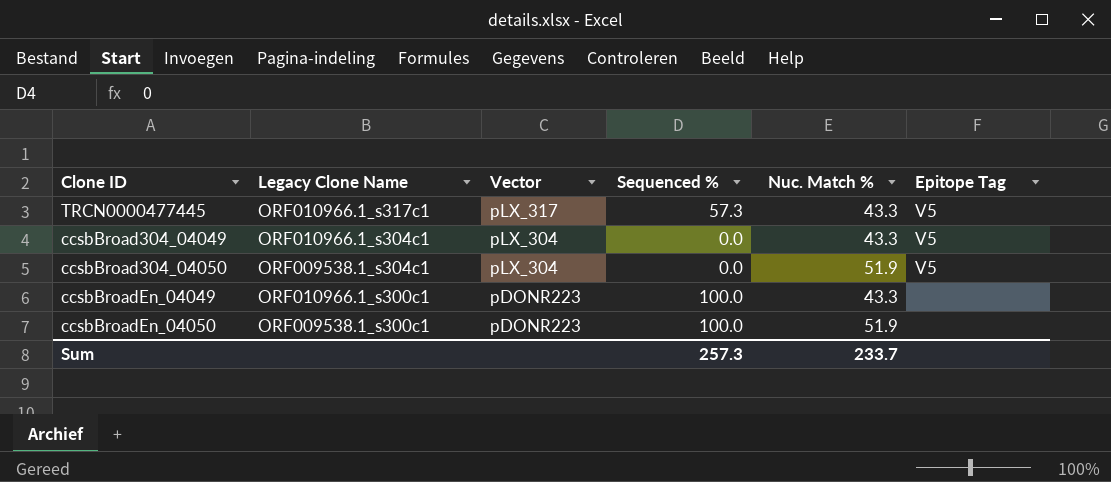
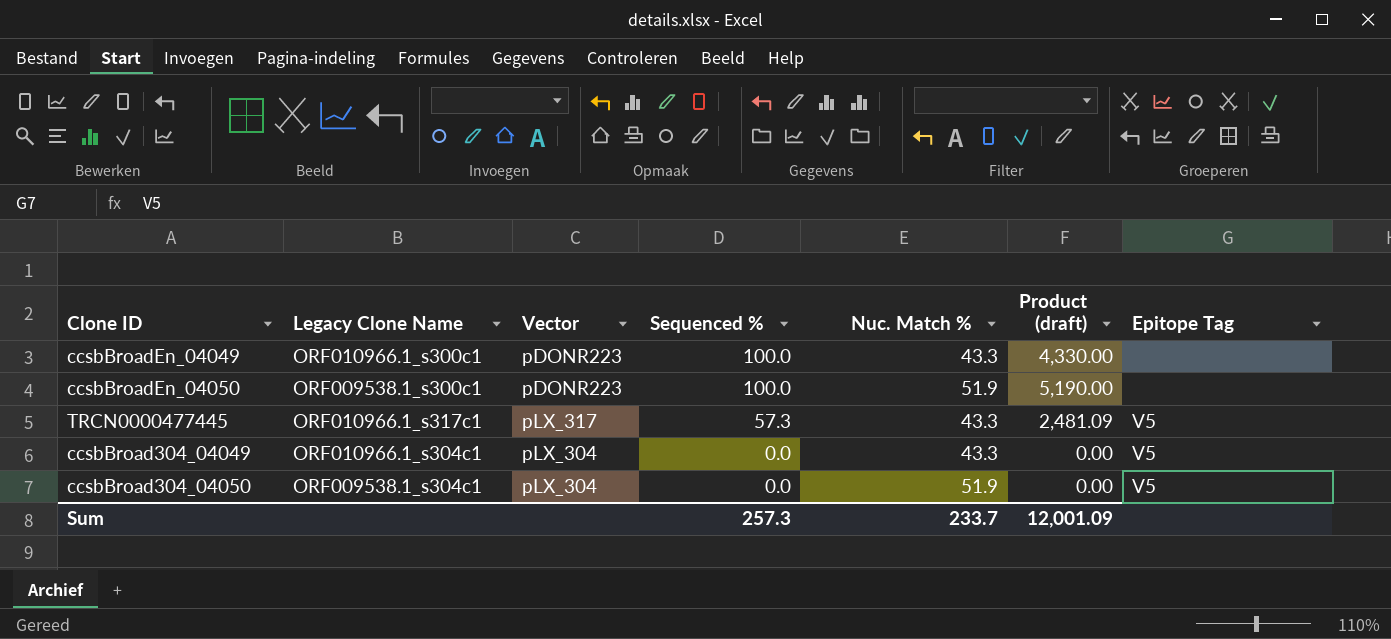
row order: Vector descending -> Sequenced % descending
column Product (draft) | formula: none -> [Sequenced %] * [Nuc. Match %]

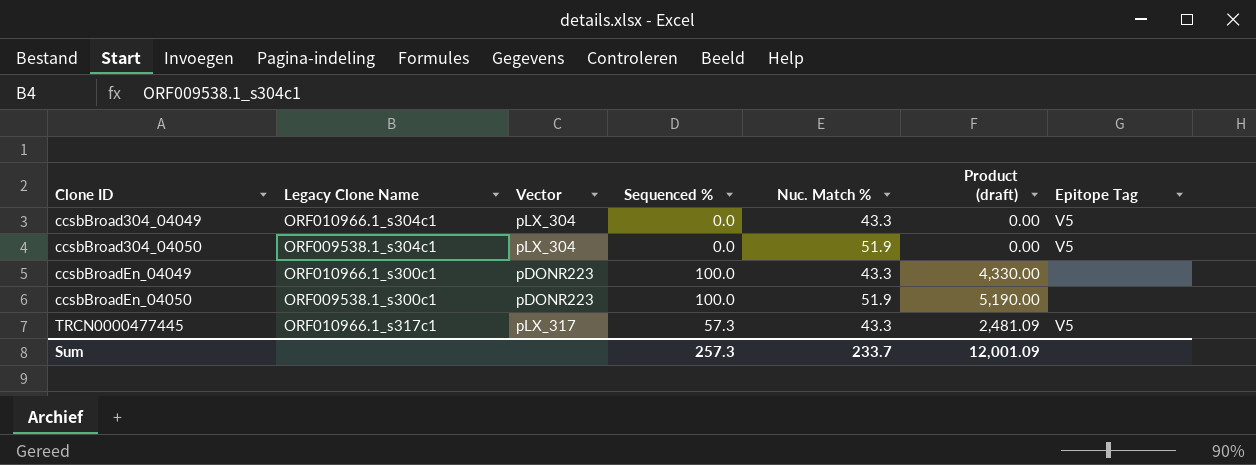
row order: Sequenced % descending -> Clone ID ascending

